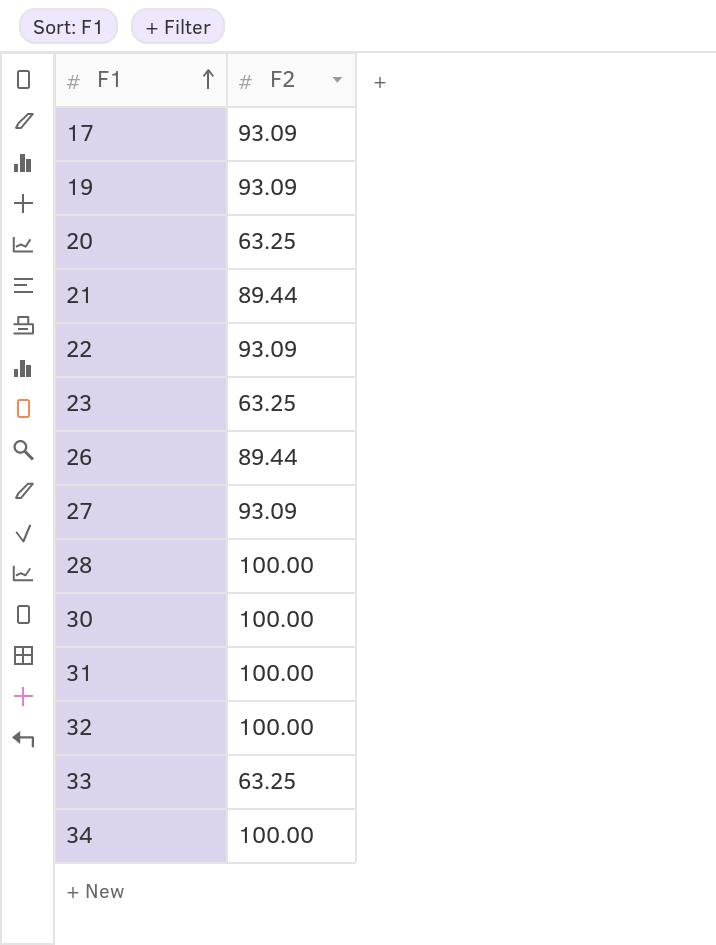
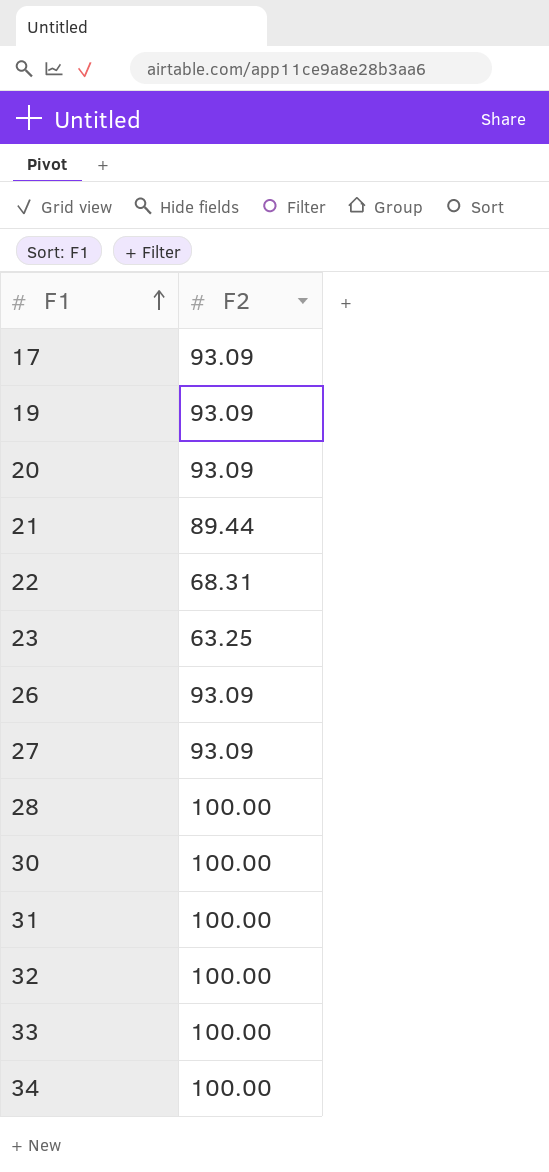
20 | F2: 63.25 -> 93.09
22 | F2: 93.09 -> 68.31
26 | F2: 89.44 -> 93.09
33 | F2: 63.25 -> 100.00

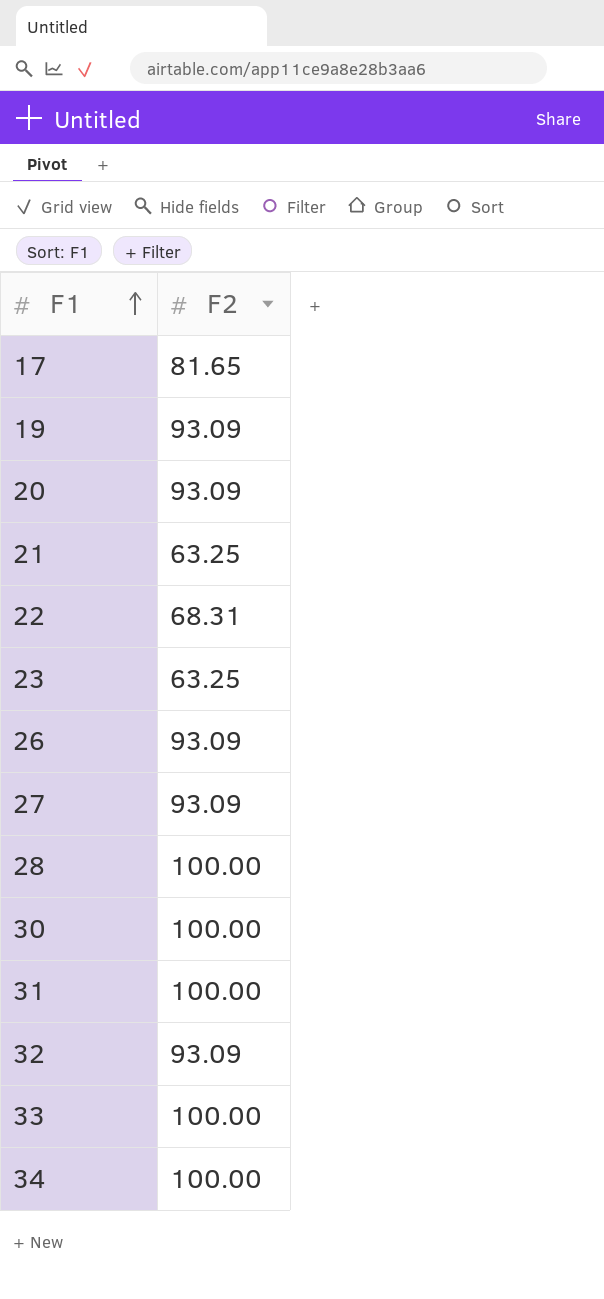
17 | F2: 93.09 -> 81.65
21 | F2: 89.44 -> 63.25
32 | F2: 100.00 -> 93.09

